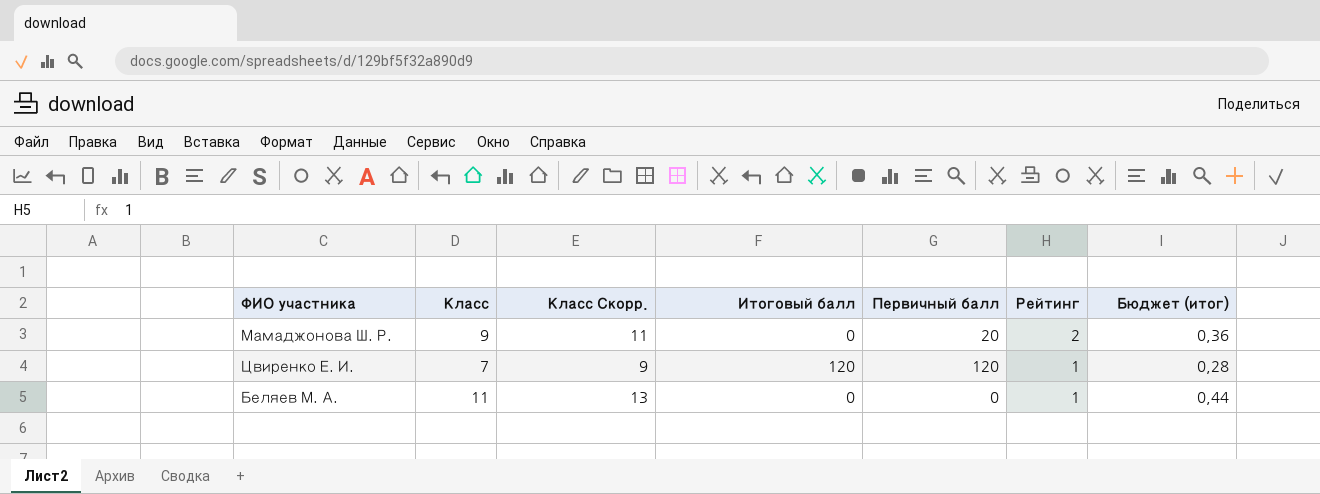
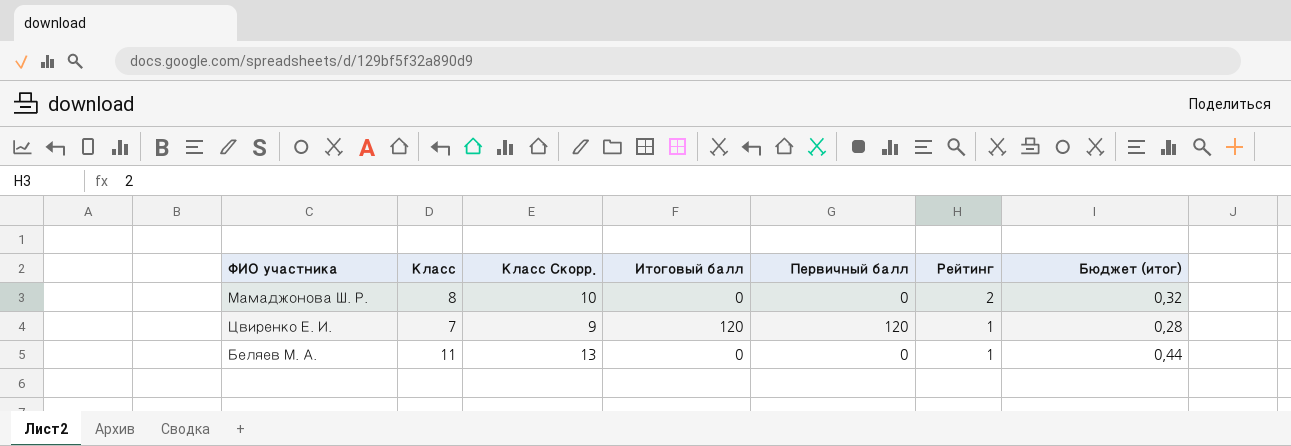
Мамаджонова Ш. Р. | Класс: 9 -> 8
Мамаджонова Ш. Р. | Класс Скорр.: 11 -> 10
Мамаджонова Ш. Р. | Первичный балл: 20 -> 0
Мамаджонова Ш. Р. | Бюджет (итог): 0,36 -> 0,32

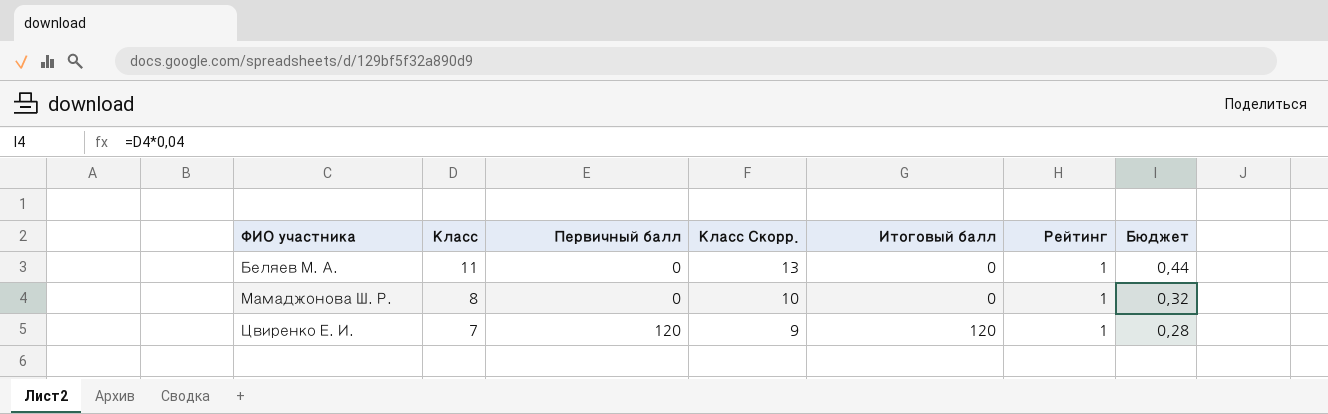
row order: Рейтинг descending -> ФИО участника ascending
column Первичный балл | position: 5 -> 3
column name: Бюджет (итог) -> Бюджет
Мамаджонова Ш. Р. | Рейтинг: 2 -> 1

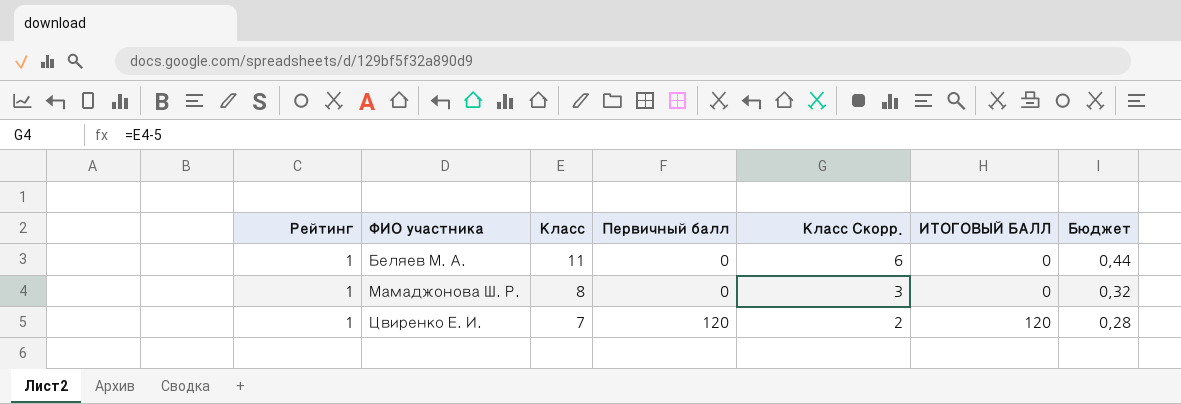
column Рейтинг | position: 6 -> 1
column Класс Скорр. | formula: [Класс] + 2 -> [Класс] - 5
column name: Итоговый балл -> ИТОГОВЫЙ БАЛЛ

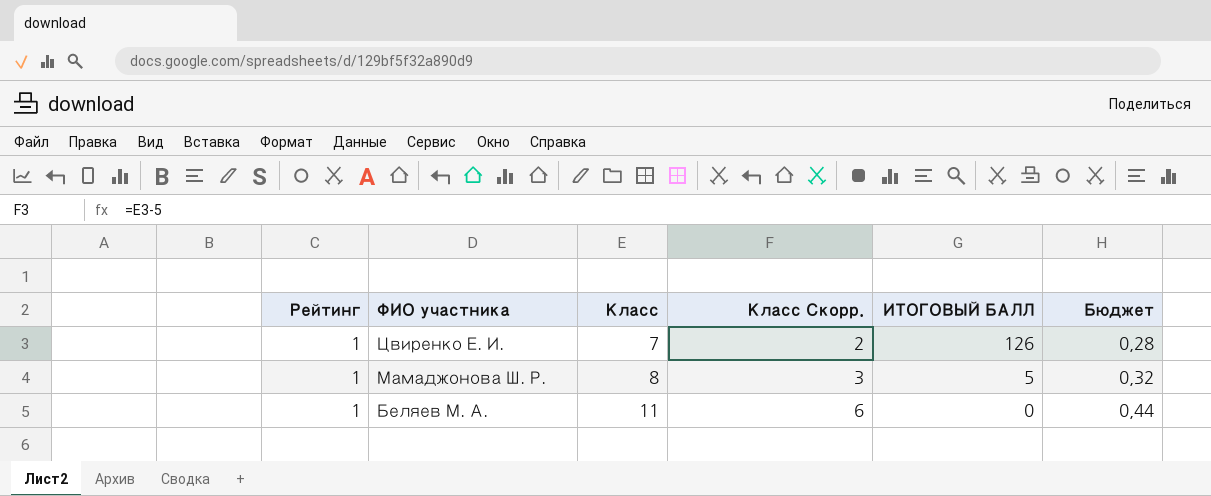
row order: ФИО участника ascending -> ФИО участника descending
column Первичный балл | position: 4 -> none
Цвиренко Е. И. | ИТОГОВЫЙ БАЛЛ: 120 -> 126
Мамаджонова Ш. Р. | ИТОГОВЫЙ БАЛЛ: 0 -> 5

